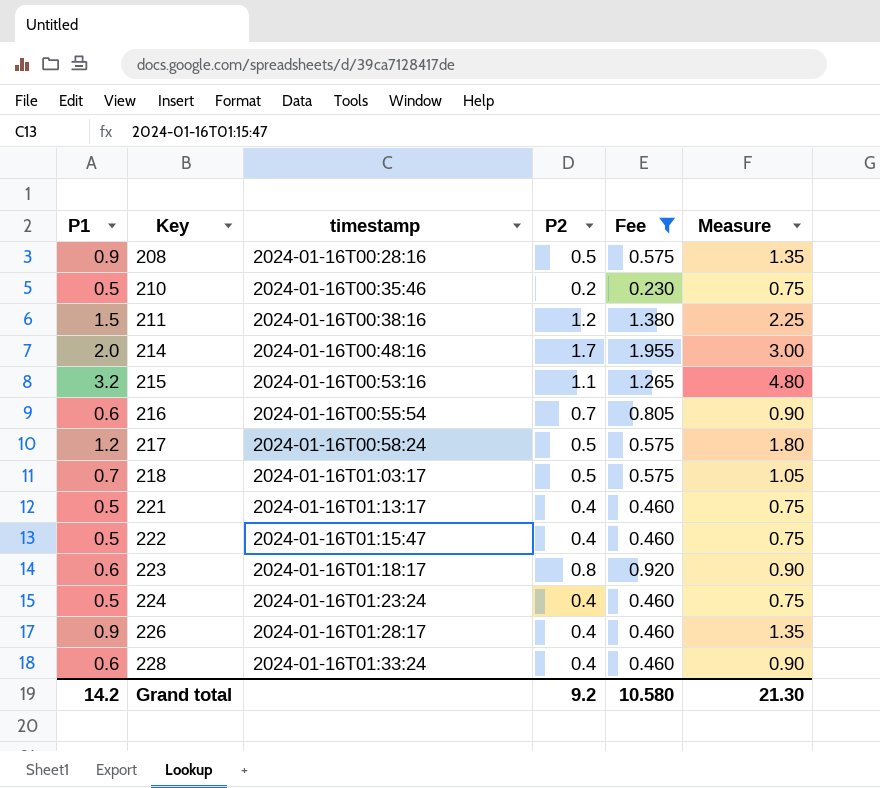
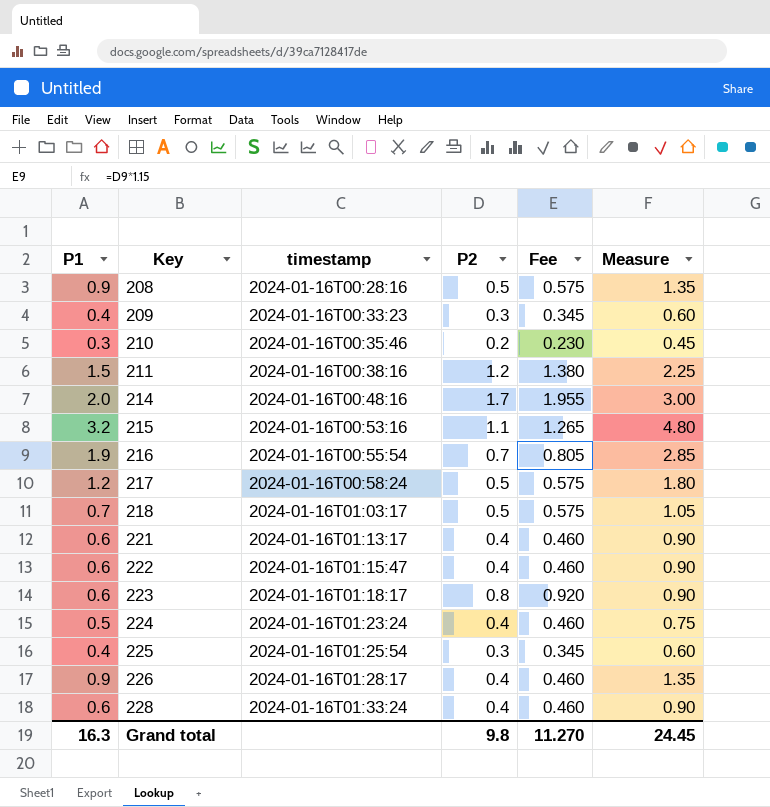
filter: Fee != 0.345 -> none
210 | P1: 0.5 -> 0.3
210 | Measure: 0.75 -> 0.45
216 | P1: 0.6 -> 1.9
216 | Measure: 0.90 -> 2.85
221 | P1: 0.5 -> 0.6
221 | Measure: 0.75 -> 0.90
222 | P1: 0.5 -> 0.6
222 | Measure: 0.75 -> 0.90
Grand total | P1: 14.2 -> 16.3
Grand total | P2: 9.2 -> 9.8
Grand total | Fee: 10.580 -> 11.270
Grand total | Measure: 21.30 -> 24.45

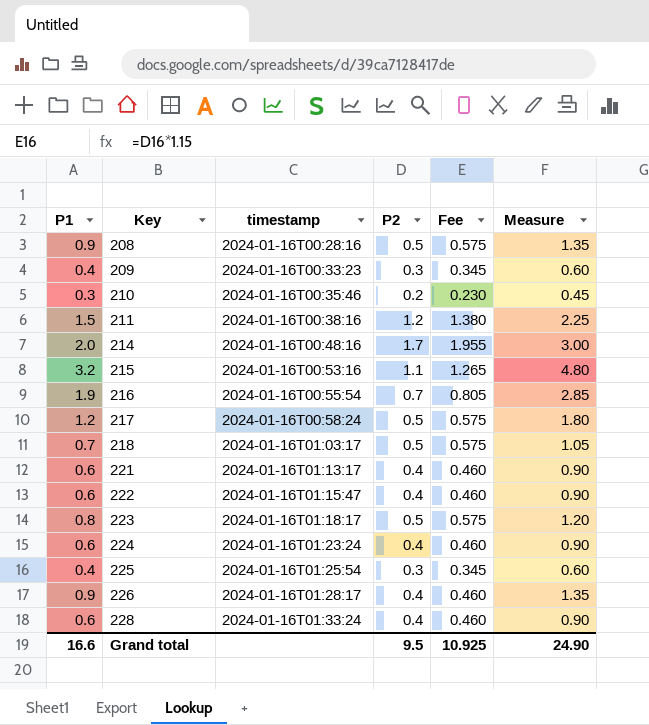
223 | P1: 0.6 -> 0.8
223 | P2: 0.8 -> 0.5
223 | Fee: 0.920 -> 0.575
223 | Measure: 0.90 -> 1.20
224 | P1: 0.5 -> 0.6
224 | Measure: 0.75 -> 0.90
Grand total | P1: 16.3 -> 16.6
Grand total | P2: 9.8 -> 9.5
Grand total | Fee: 11.270 -> 10.925
Grand total | Measure: 24.45 -> 24.90

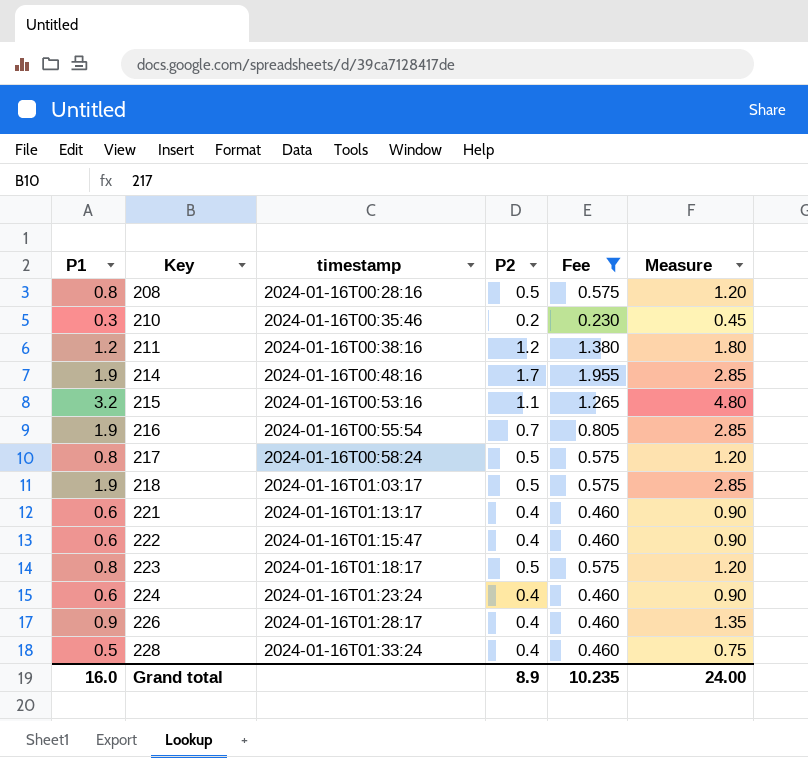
filter: none -> Fee != 0.345
208 | P1: 0.9 -> 0.8
208 | Measure: 1.35 -> 1.20
211 | P1: 1.5 -> 1.2
211 | Measure: 2.25 -> 1.80
214 | P1: 2.0 -> 1.9
214 | Measure: 3.00 -> 2.85
217 | P1: 1.2 -> 0.8
217 | Measure: 1.80 -> 1.20
218 | P1: 0.7 -> 1.9
218 | Measure: 1.05 -> 2.85
228 | P1: 0.6 -> 0.5
228 | Measure: 0.90 -> 0.75
Grand total | P1: 16.6 -> 16.0
Grand total | P2: 9.5 -> 8.9
Grand total | Fee: 10.925 -> 10.235
Grand total | Measure: 24.90 -> 24.00

